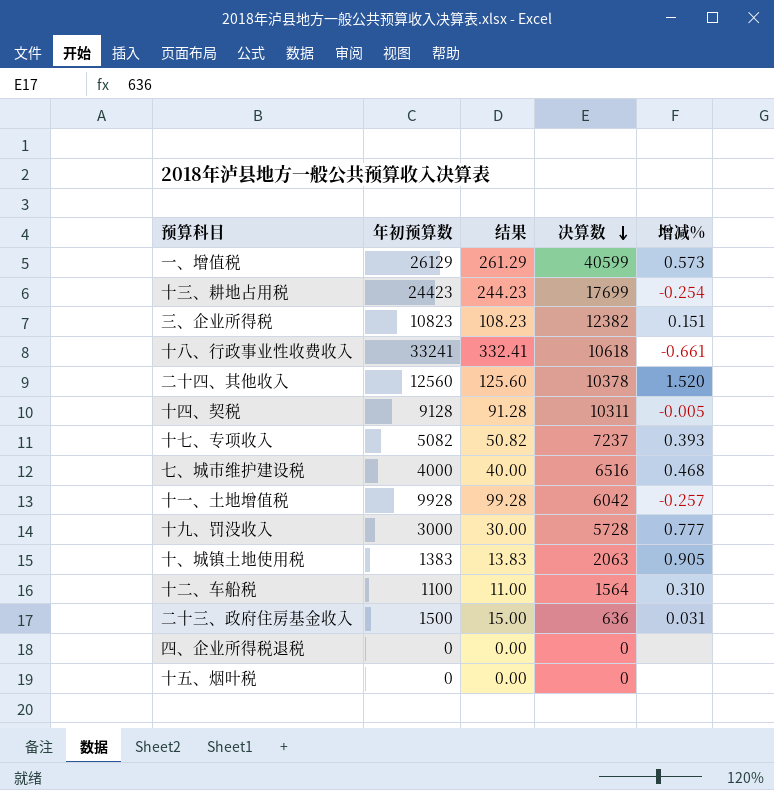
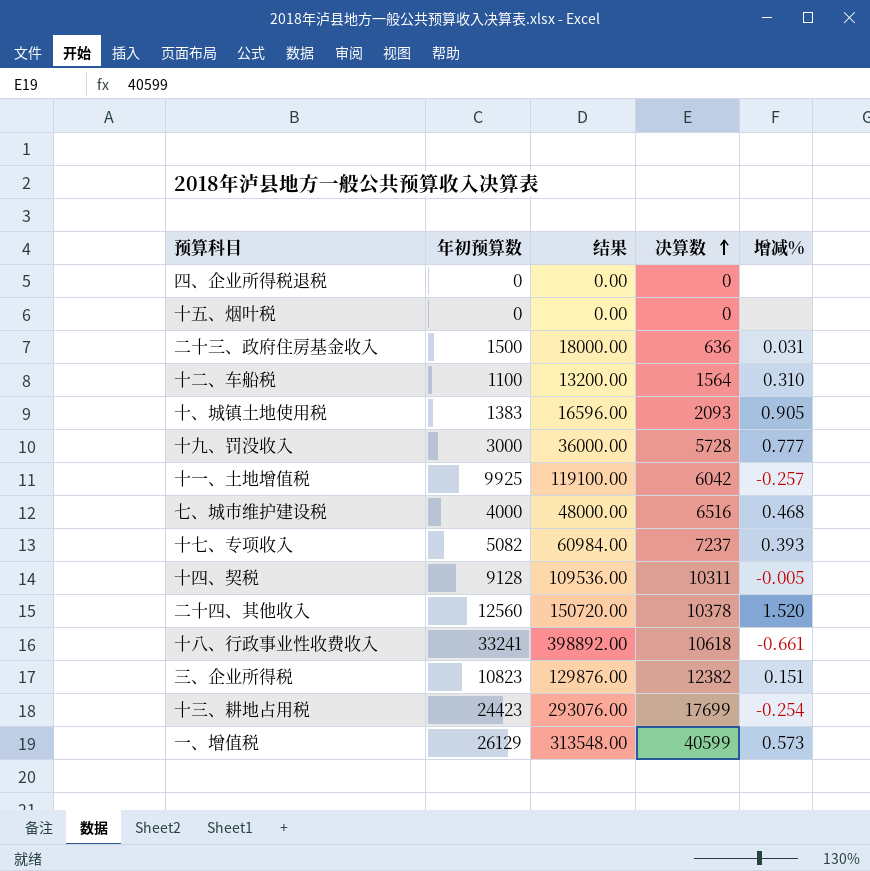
row order: 决算数 descending -> 决算数 ascending
column 结果 | formula: [年初预算数] * 0.01 -> [年初预算数] * 12
十、城镇土地使用税 | 决算数: 2063 -> 2093
十一、土地增值税 | 年初预算数: 9928 -> 9925

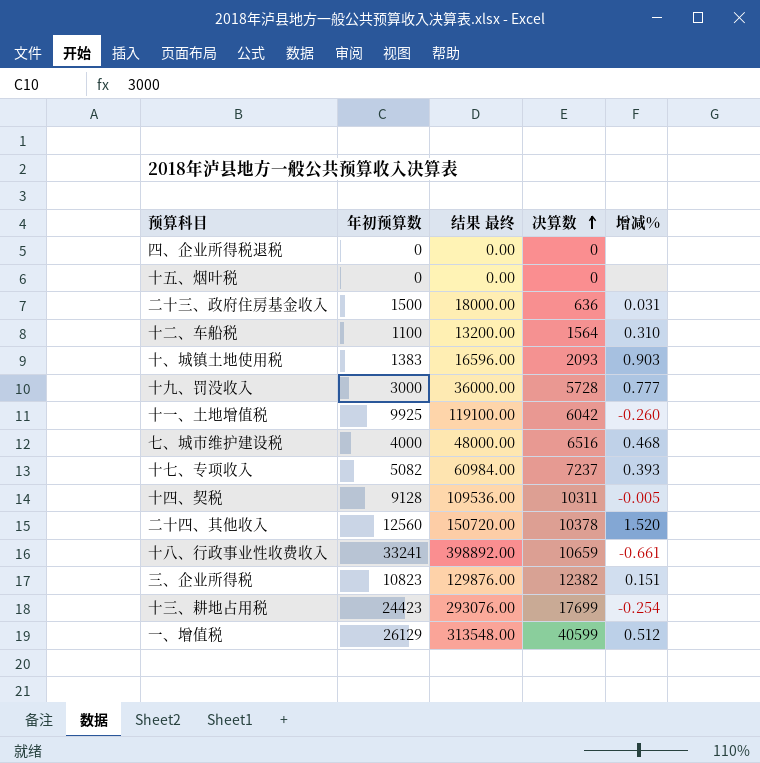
column name: 结果 -> 结果 最终
十、城镇土地使用税 | 增减%: 0.905 -> 0.903
十一、土地增值税 | 增减%: -0.257 -> -0.260
十八、行政事业性收费收入 | 决算数: 10618 -> 10659
一、增值税 | 增减%: 0.573 -> 0.512

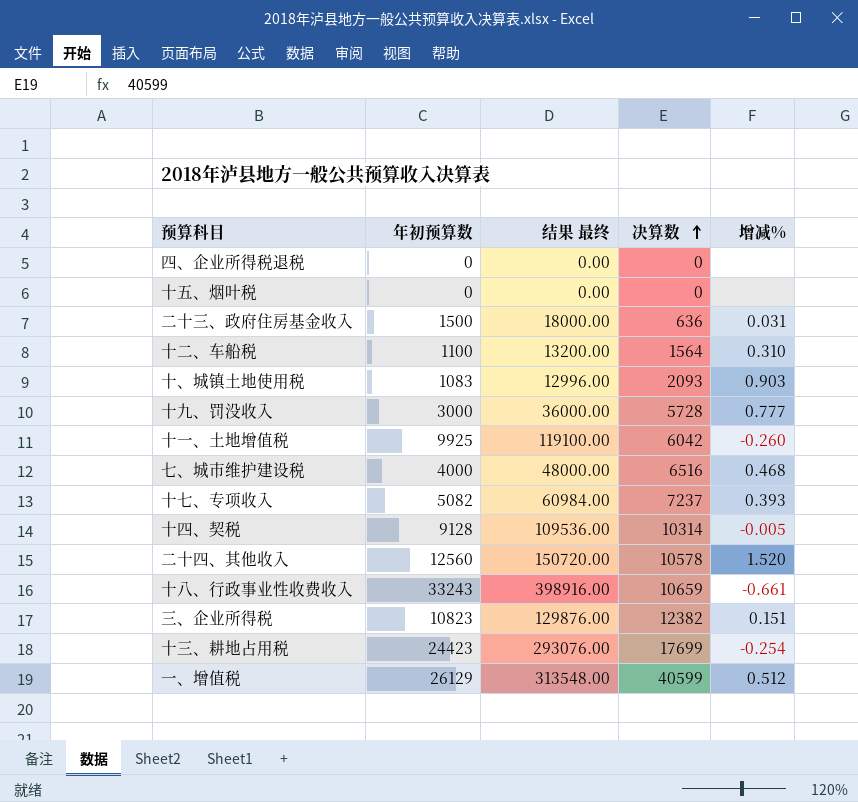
十、城镇土地使用税 | 年初预算数: 1383 -> 1083
十、城镇土地使用税 | 结果 最终: 16596.00 -> 12996.00
十四、契税 | 决算数: 10311 -> 10314
二十四、其他收入 | 决算数: 10378 -> 10578
十八、行政事业性收费收入 | 年初预算数: 33241 -> 33243
十八、行政事业性收费收入 | 结果 最终: 398892.00 -> 398916.00

